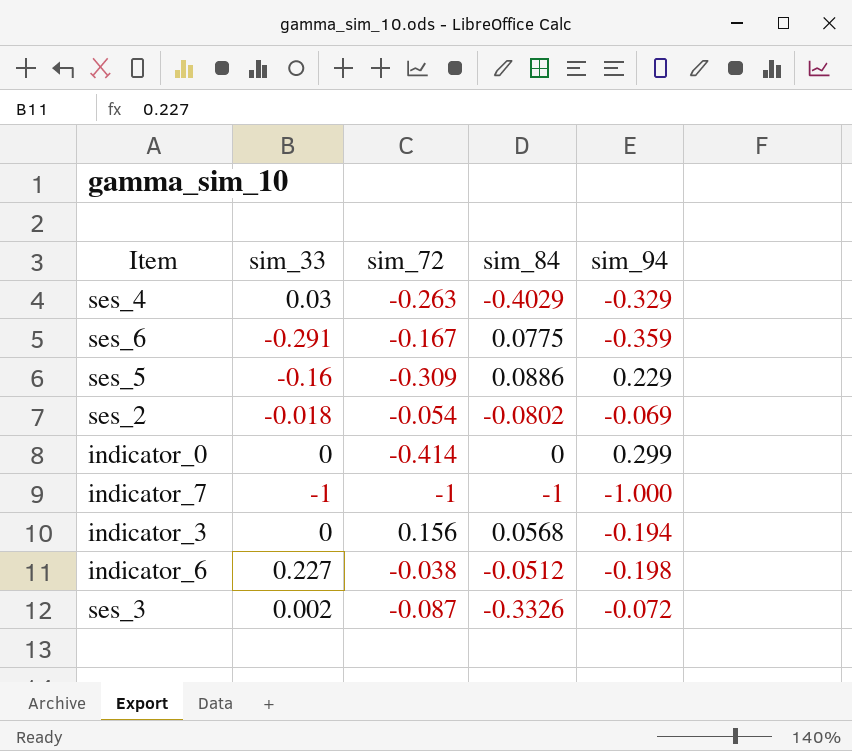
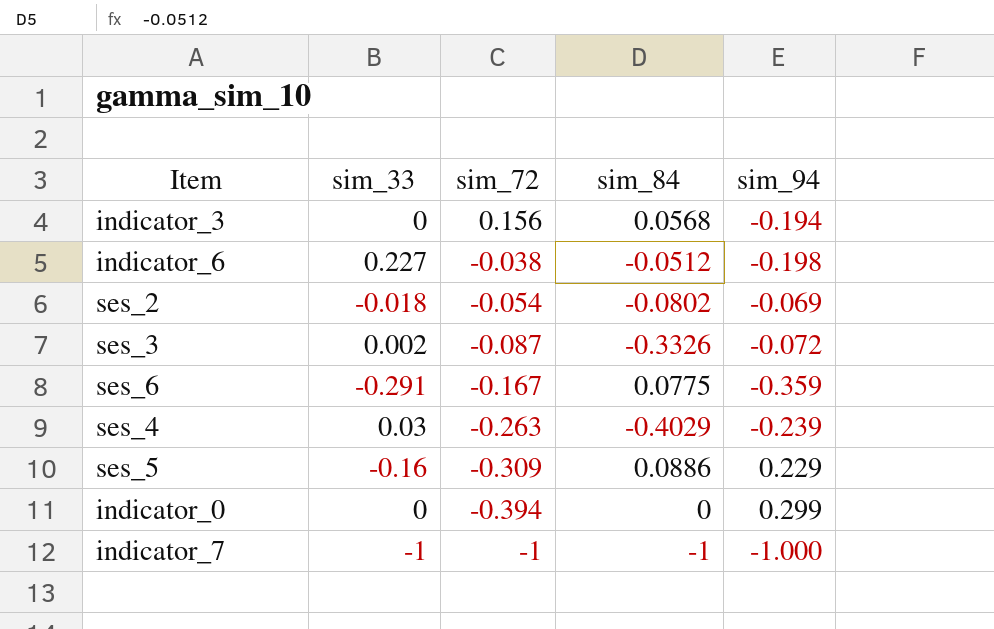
row order: none -> sim_72 descending
ses_4 | sim_94: -0.329 -> -0.239
indicator_0 | sim_72: -0.414 -> -0.394

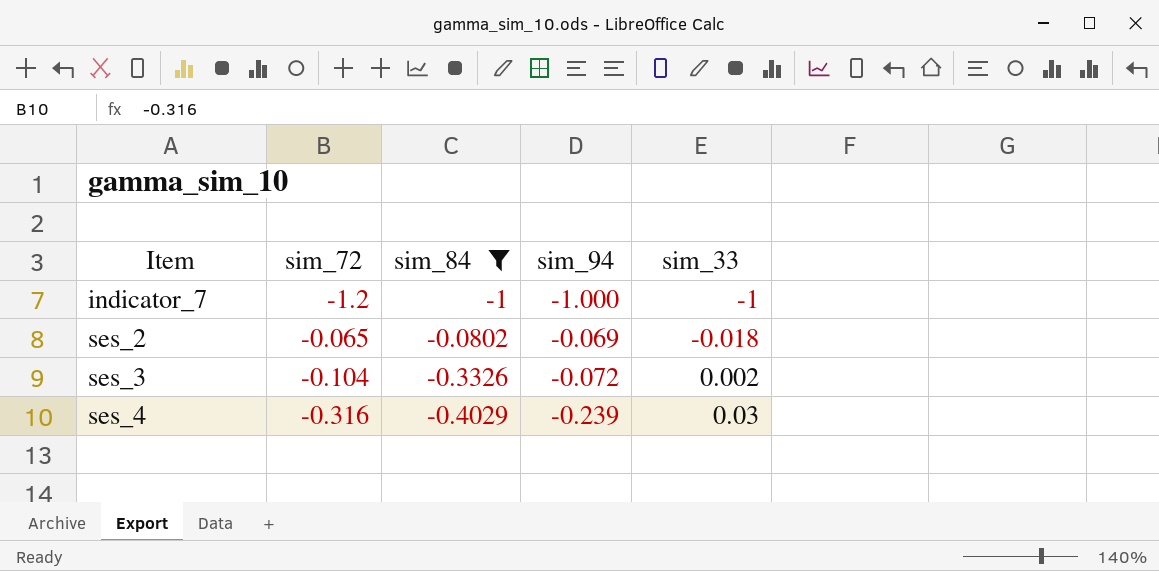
filter: none -> sim_84 <= -0.0802
row order: sim_72 descending -> Item ascending
column sim_33 | position: 2 -> 5
indicator_7 | sim_72: -1 -> -1.2
ses_2 | sim_72: -0.054 -> -0.065
ses_3 | sim_72: -0.087 -> -0.104
ses_4 | sim_72: -0.263 -> -0.316

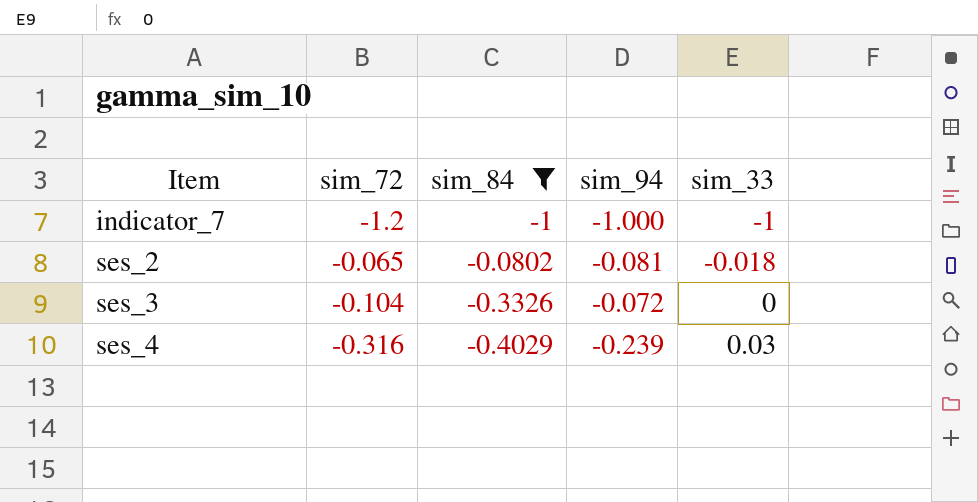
ses_2 | sim_94: -0.069 -> -0.081
ses_3 | sim_33: 0.002 -> 0

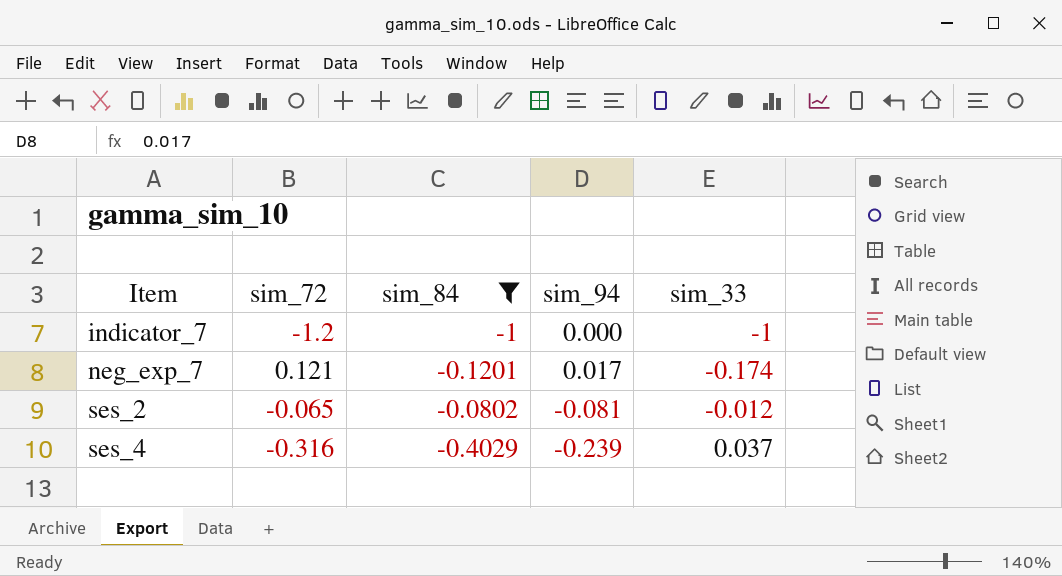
row ses_3: -0.104 | -0.3326 | -0.072 | 0 -> none
indicator_7 | sim_94: -1.000 -> 0.000
row neg_exp_7: none -> 0.121 | -0.1201 | 0.017 | -0.174
ses_2 | sim_33: -0.018 -> -0.012
ses_4 | sim_33: 0.03 -> 0.037

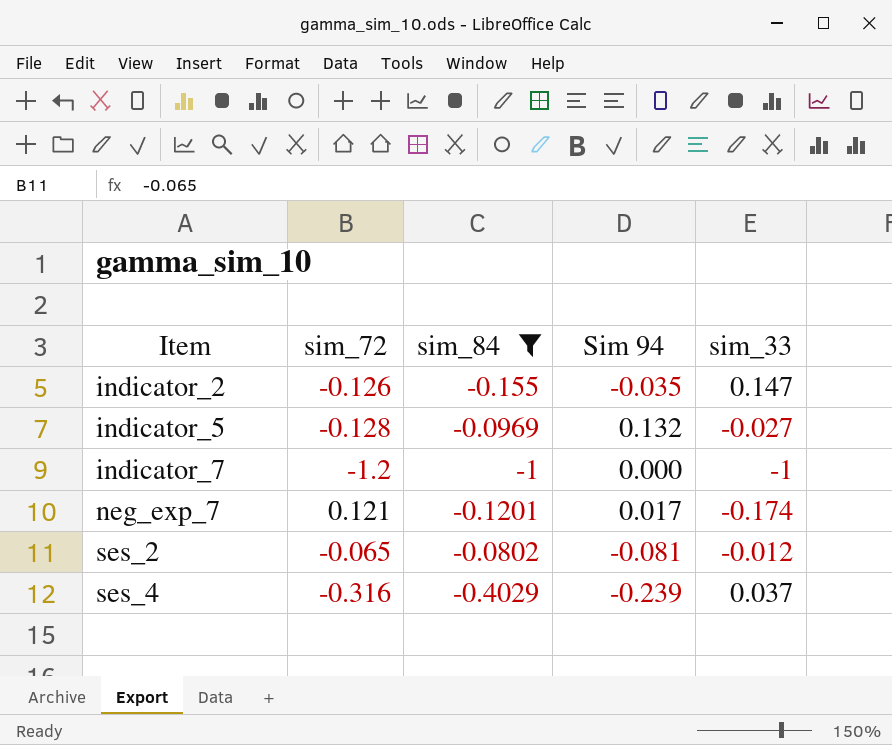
column name: sim_94 -> Sim 94
row indicator_2: none -> -0.126 | -0.155 | -0.035 | 0.147
row indicator_5: none -> -0.128 | -0.0969 | 0.132 | -0.027

